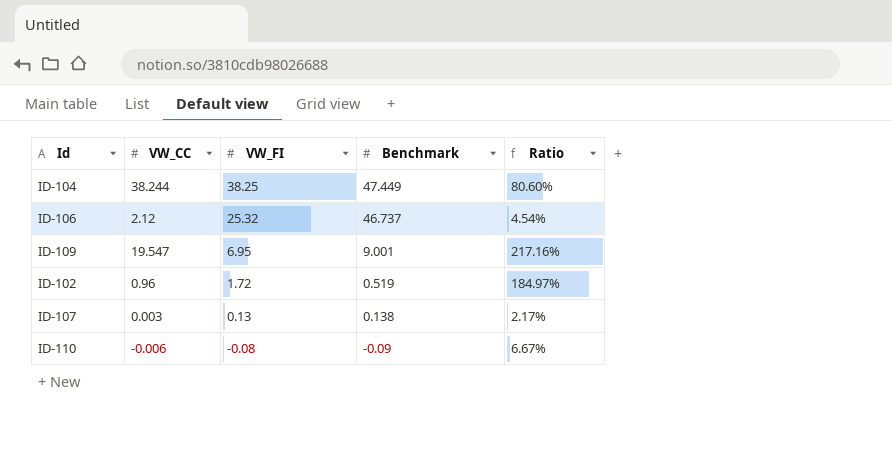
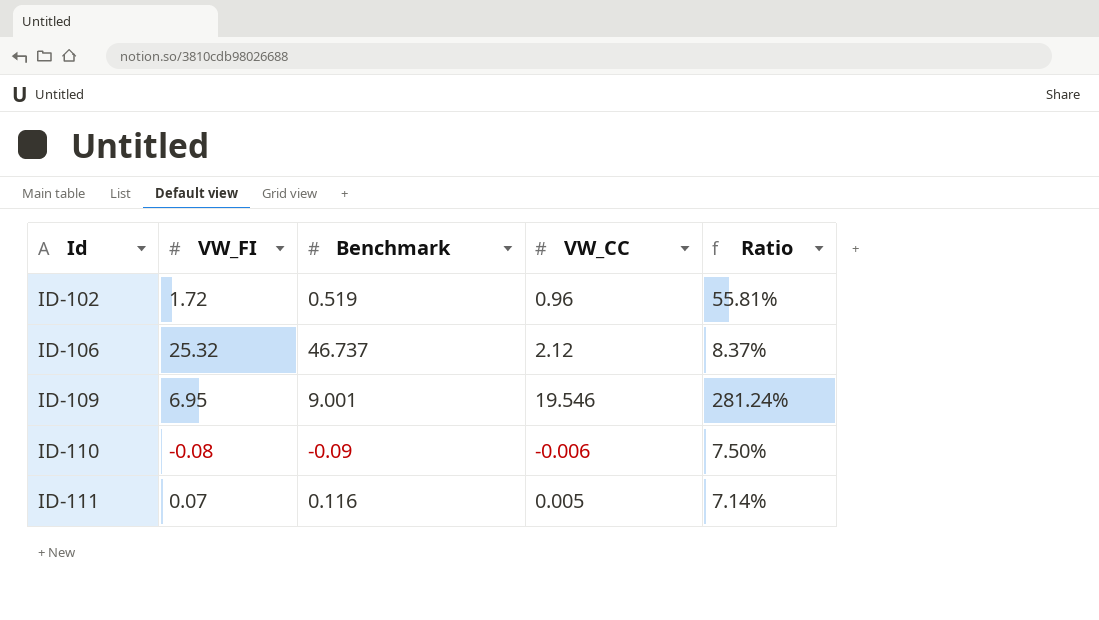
row order: VW_FI descending -> Id ascending
column VW_CC | position: 2 -> 4
column Ratio | formula: [VW_CC] / [Benchmark] -> [VW_CC] / [VW_FI]
row ID-104: 38.244 | 38.25 | 47.449 | 80.60% -> none
row ID-107: 0.003 | 0.13 | 0.138 | 2.17% -> none
ID-109 | VW_CC: 19.547 -> 19.546
row ID-111: none -> 0.07 | 0.116 | 0.005 | 7.14%

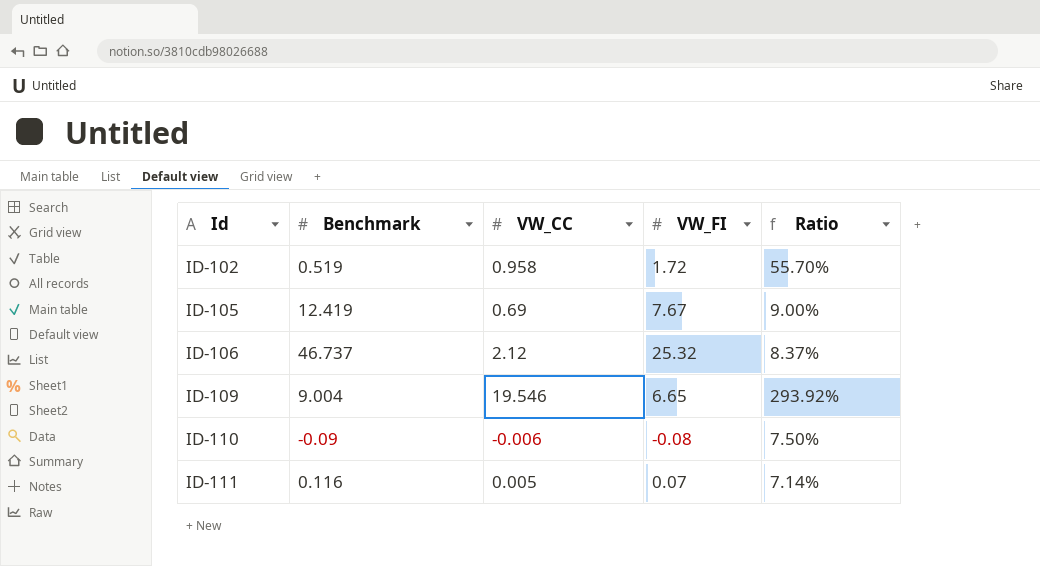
column VW_FI | position: 2 -> 4
ID-102 | VW_CC: 0.96 -> 0.958
ID-102 | Ratio: 55.81% -> 55.70%
row ID-105: none -> 12.419 | 0.69 | 7.67 | 9.00%
ID-109 | Benchmark: 9.001 -> 9.004
ID-109 | VW_FI: 6.95 -> 6.65
ID-109 | Ratio: 281.24% -> 293.92%

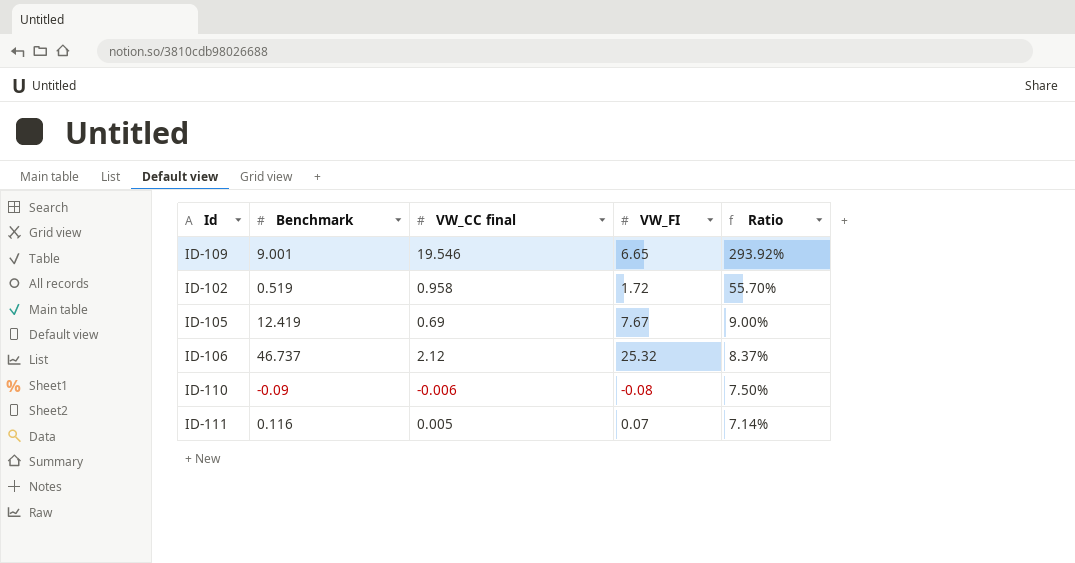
row order: Id ascending -> Ratio descending
column name: VW_CC -> VW_CC final
ID-109 | Benchmark: 9.004 -> 9.001

